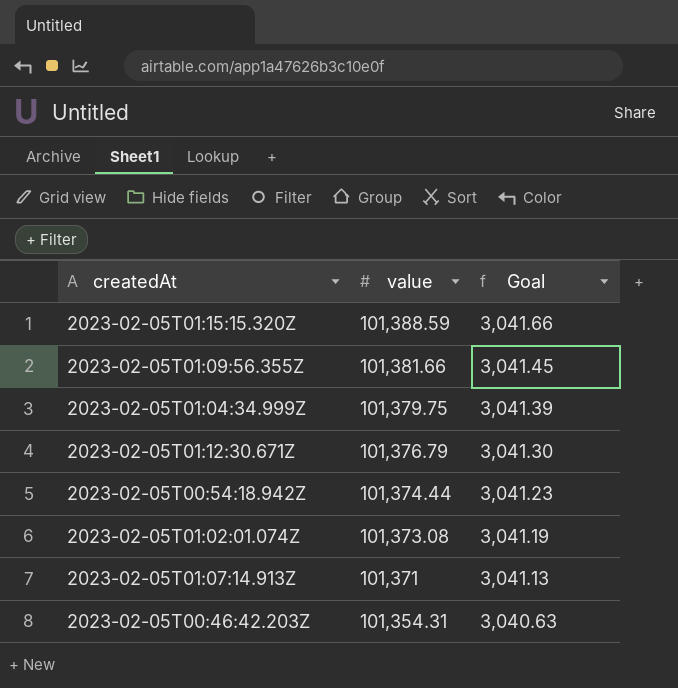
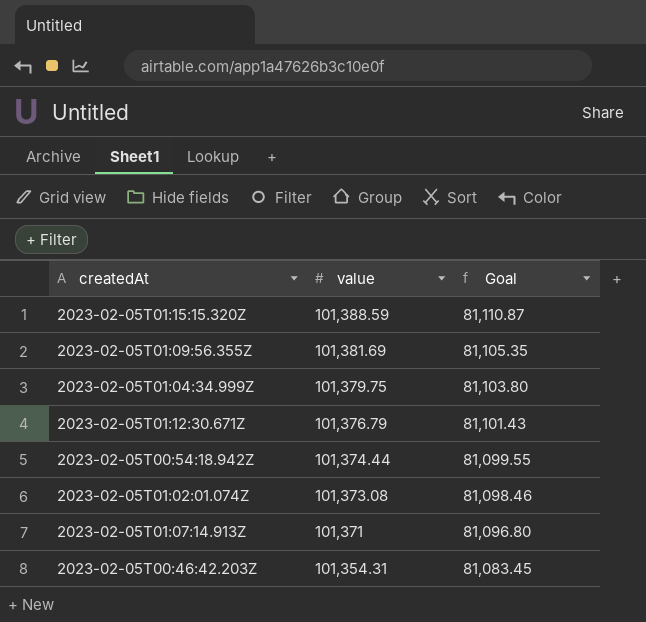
column Goal | formula: [value] * 0.03 -> [value] * 0.8
2023-02-05T01:09:56.355Z | value: 101,381.66 -> 101,381.69

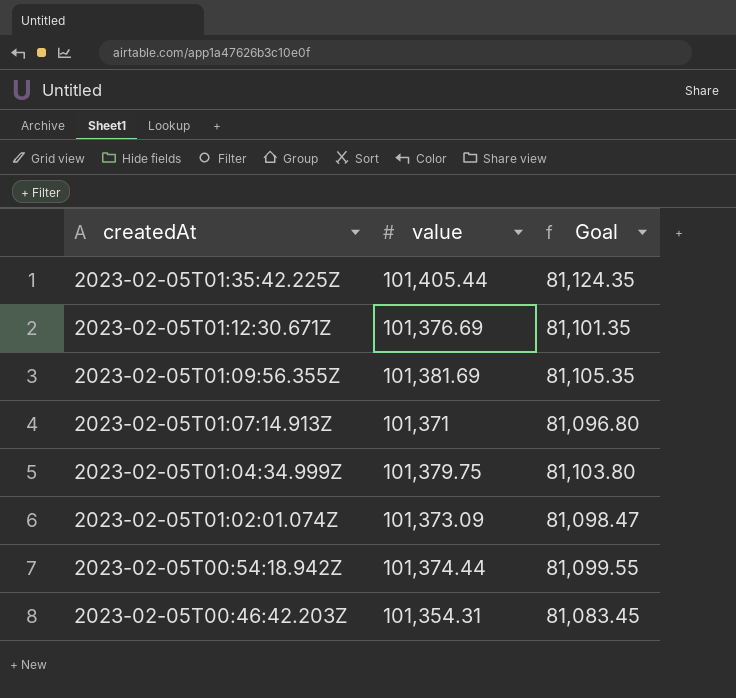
row order: value descending -> createdAt descending
row 2023-02-05T01:15:15.320Z: 101,388.59 | 81,110.87 -> none
row 2023-02-05T01:35:42.225Z: none -> 101,405.44 | 81,124.35
2023-02-05T01:12:30.671Z | value: 101,376.79 -> 101,376.69
2023-02-05T01:12:30.671Z | Goal: 81,101.43 -> 81,101.35
2023-02-05T01:02:01.074Z | value: 101,373.08 -> 101,373.09
2023-02-05T01:02:01.074Z | Goal: 81,098.46 -> 81,098.47

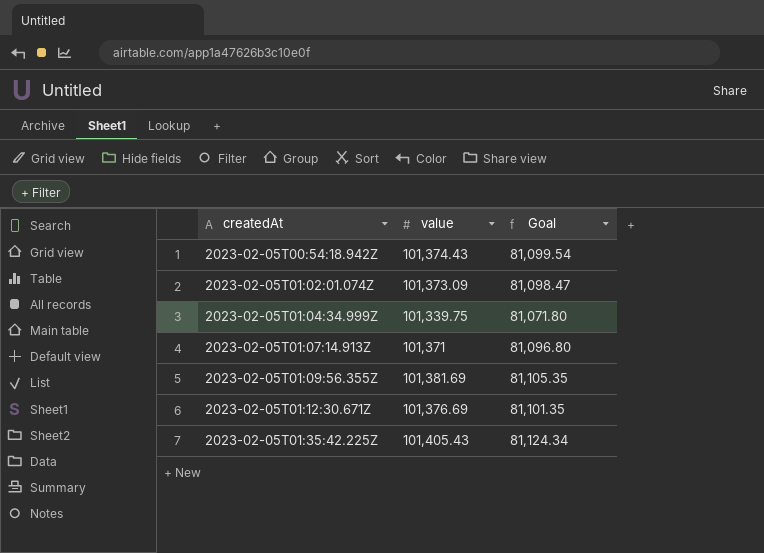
row order: createdAt descending -> createdAt ascending
row 2023-02-05T00:46:42.203Z: 101,354.31 | 81,083.45 -> none
2023-02-05T00:54:18.942Z | value: 101,374.44 -> 101,374.43
2023-02-05T00:54:18.942Z | Goal: 81,099.55 -> 81,099.54
2023-02-05T01:04:34.999Z | value: 101,379.75 -> 101,339.75
2023-02-05T01:04:34.999Z | Goal: 81,103.80 -> 81,071.80
2023-02-05T01:35:42.225Z | value: 101,405.44 -> 101,405.43
2023-02-05T01:35:42.225Z | Goal: 81,124.35 -> 81,124.34

